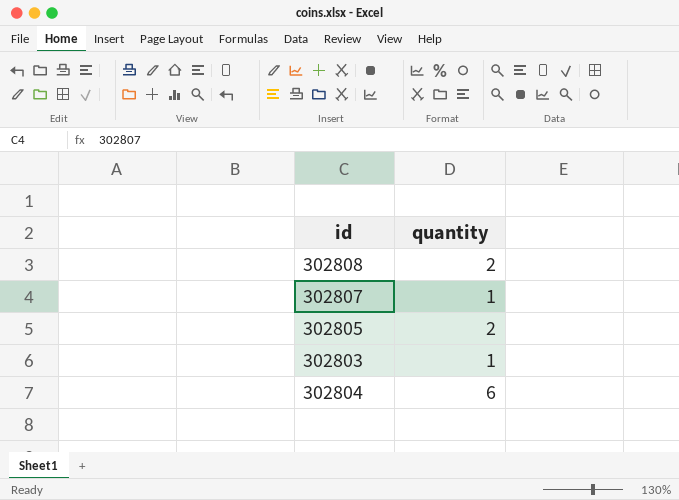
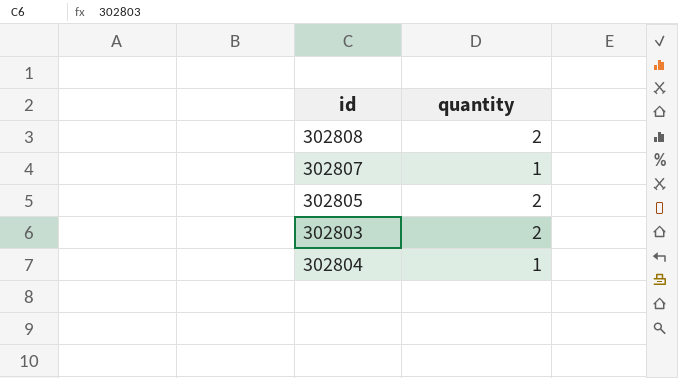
302803 | quantity: 1 -> 2
302804 | quantity: 6 -> 1

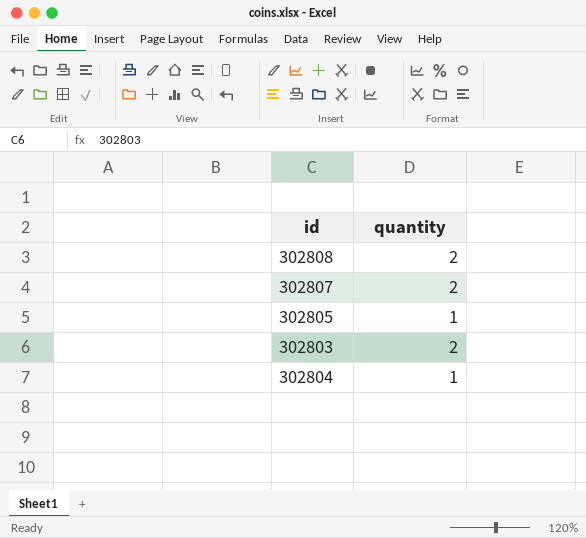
302807 | quantity: 1 -> 2
302805 | quantity: 2 -> 1

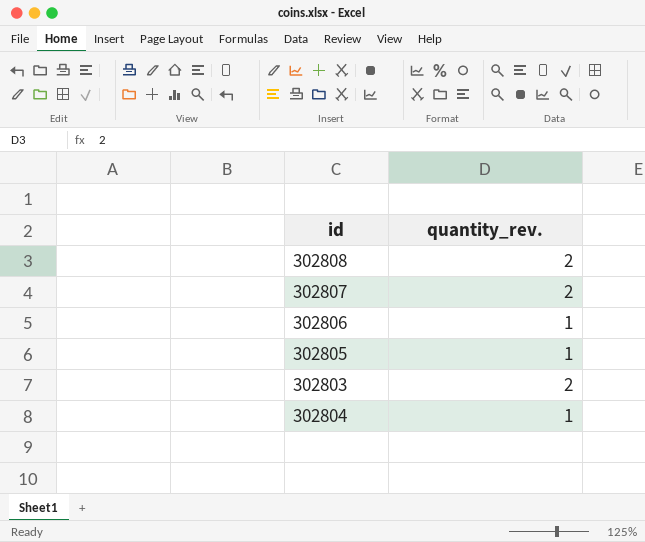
column name: quantity -> quantity_rev.
row 302806: none -> 1

